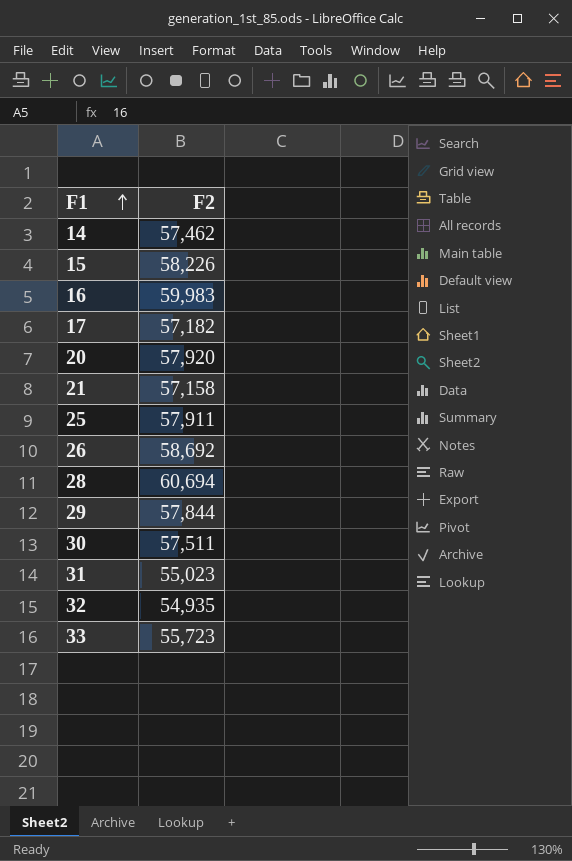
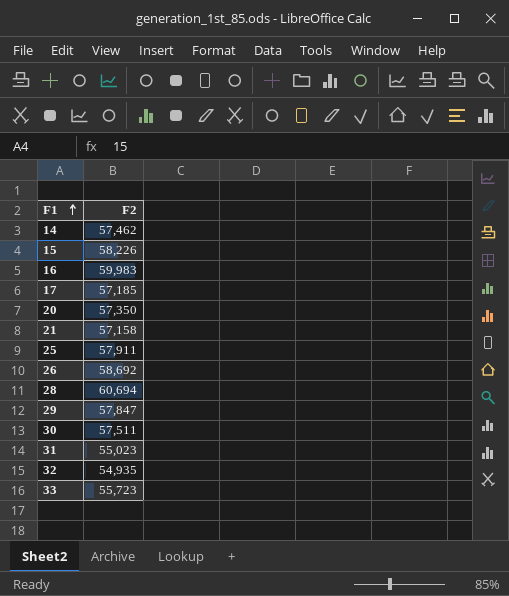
17 | F2: 57,182 -> 57,185
20 | F2: 57,920 -> 57,350
29 | F2: 57,844 -> 57,847

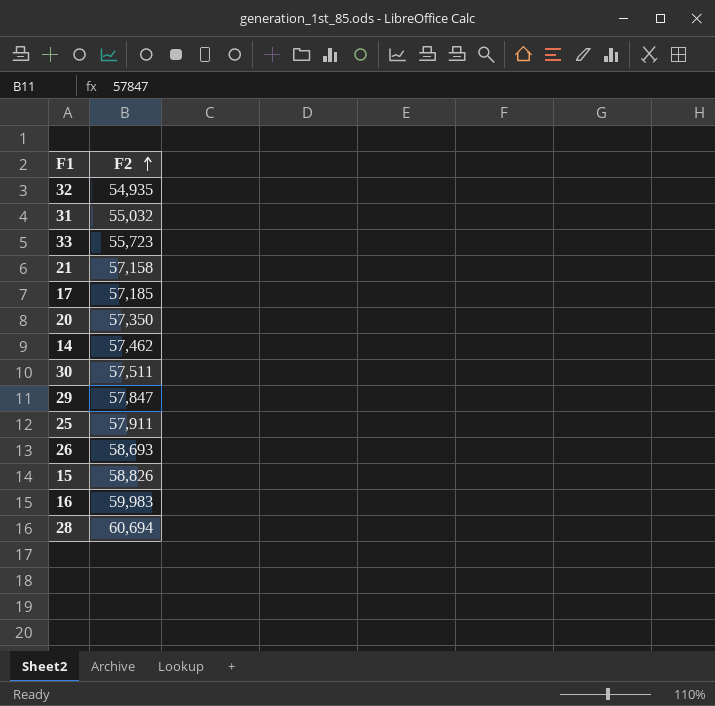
row order: F1 ascending -> F2 ascending
31 | F2: 55,023 -> 55,032
26 | F2: 58,692 -> 58,693
15 | F2: 58,226 -> 58,826

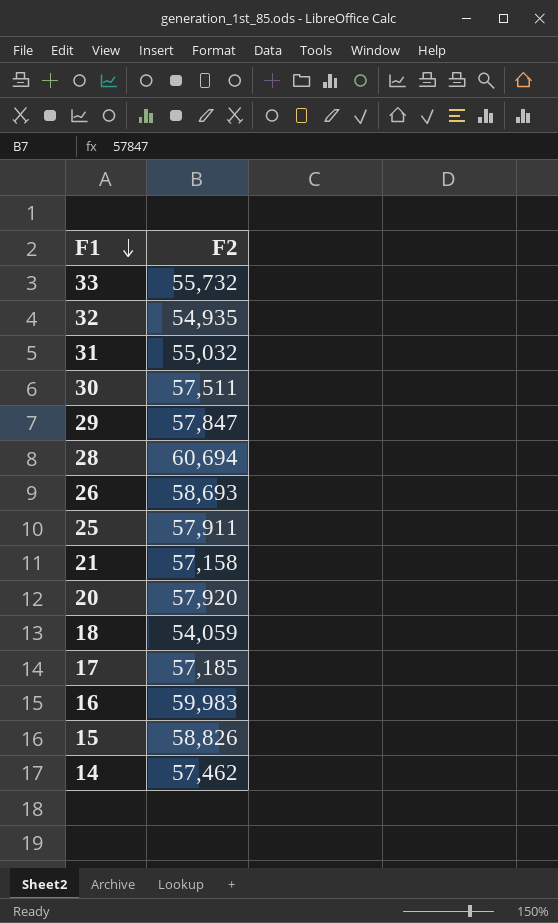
row order: F2 ascending -> F1 descending
33 | F2: 55,723 -> 55,732
20 | F2: 57,350 -> 57,920
row 18: none -> 54,059

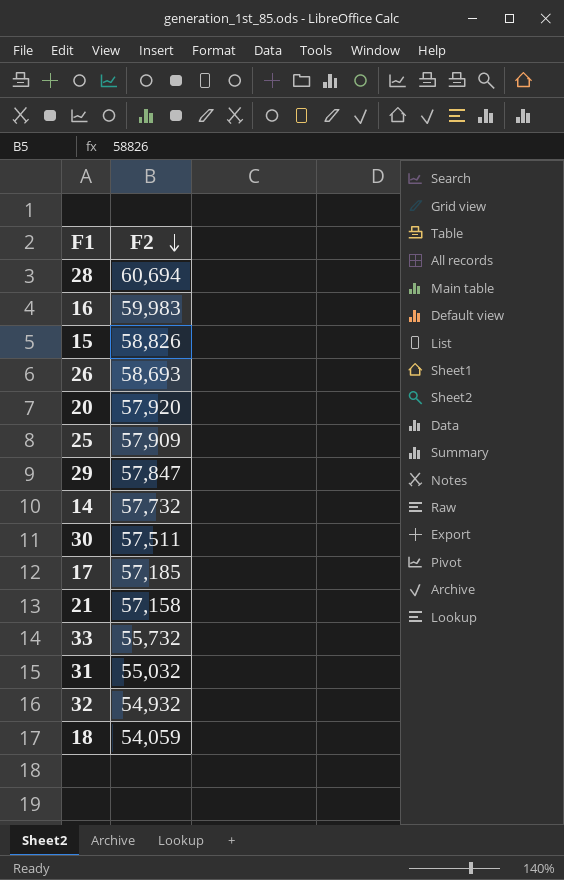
row order: F1 descending -> F2 descending
25 | F2: 57,911 -> 57,909
14 | F2: 57,462 -> 57,732
32 | F2: 54,935 -> 54,932

